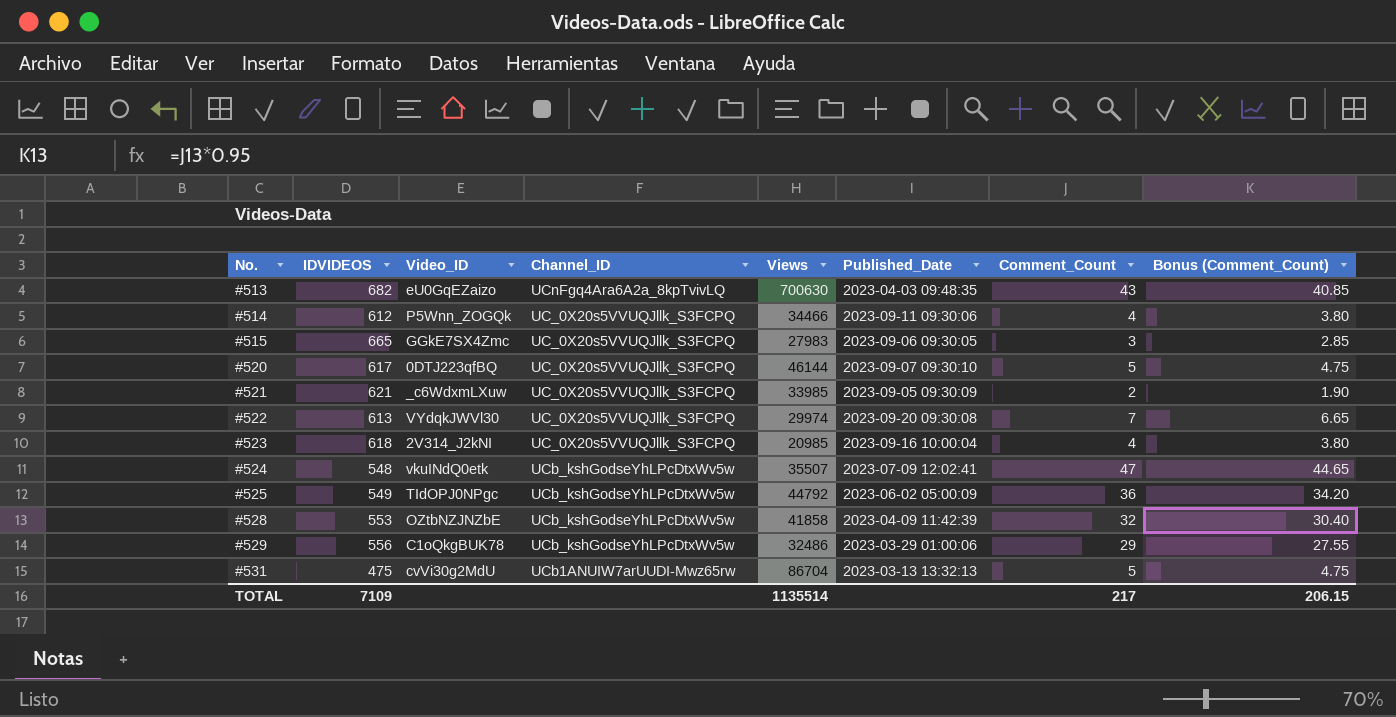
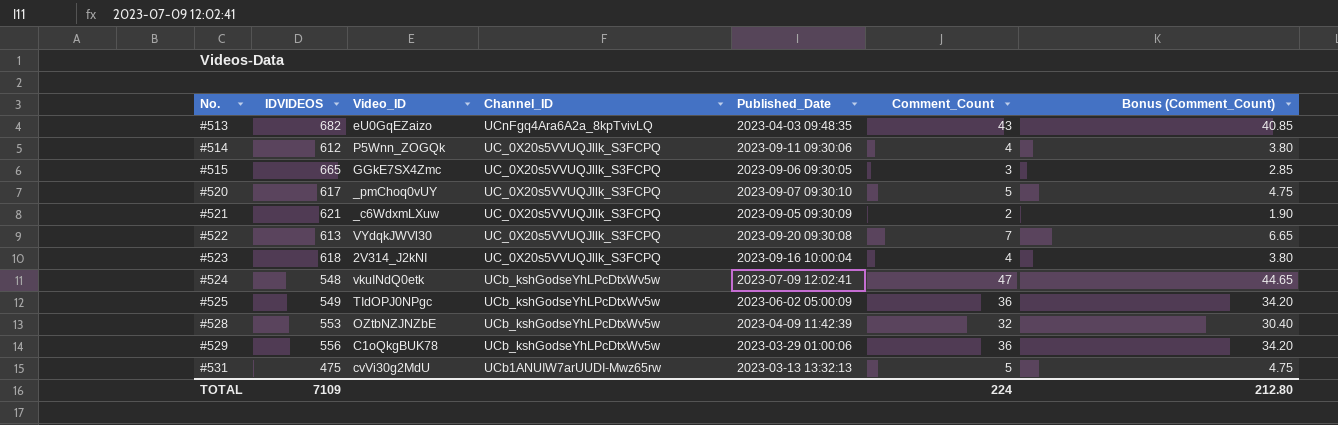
column Views | position: 5 -> none
#520 | Video_ID: 0DTJ223qfBQ -> _pmChoq0vUY
#529 | Comment_Count: 29 -> 36
#529 | Bonus (Comment_Count): 27.55 -> 34.20
TOTAL | Comment_Count: 217 -> 224
TOTAL | Bonus (Comment_Count): 206.15 -> 212.80

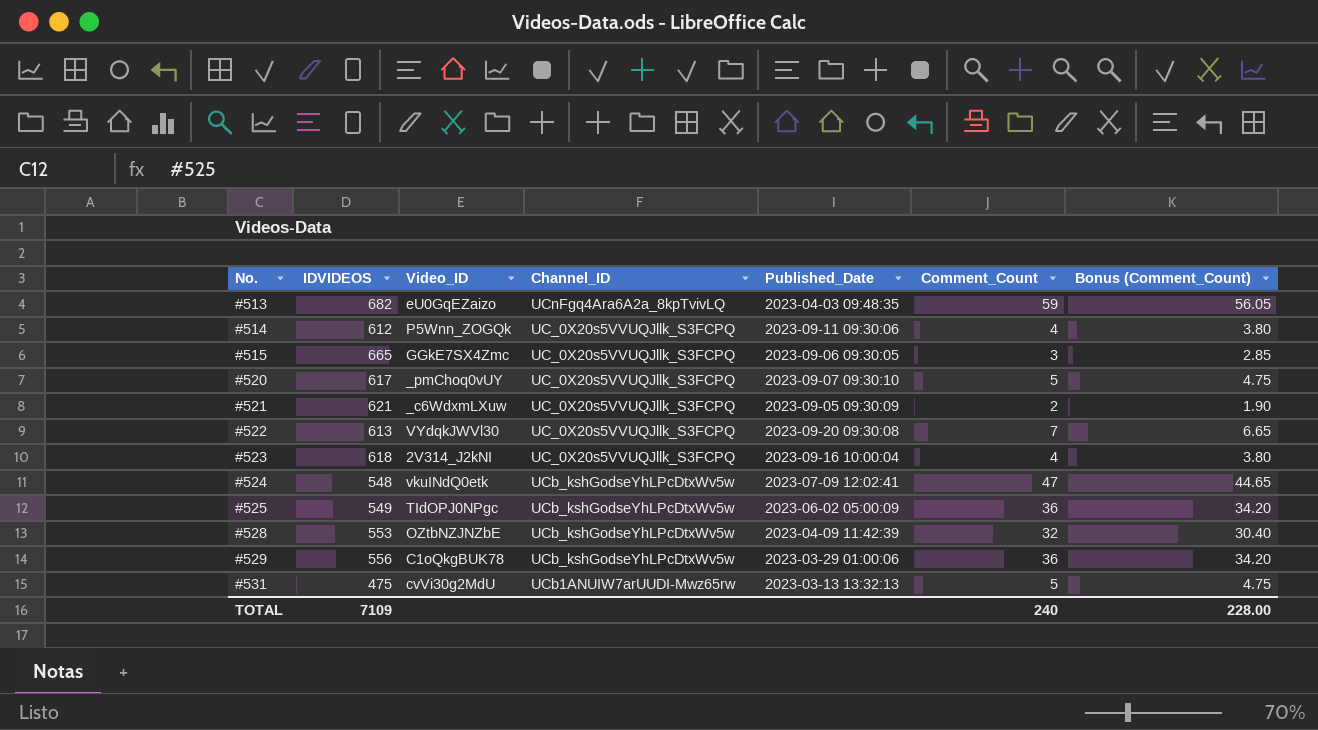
#513 | Comment_Count: 43 -> 59
#513 | Bonus (Comment_Count): 40.85 -> 56.05
TOTAL | Comment_Count: 224 -> 240
TOTAL | Bonus (Comment_Count): 212.80 -> 228.00

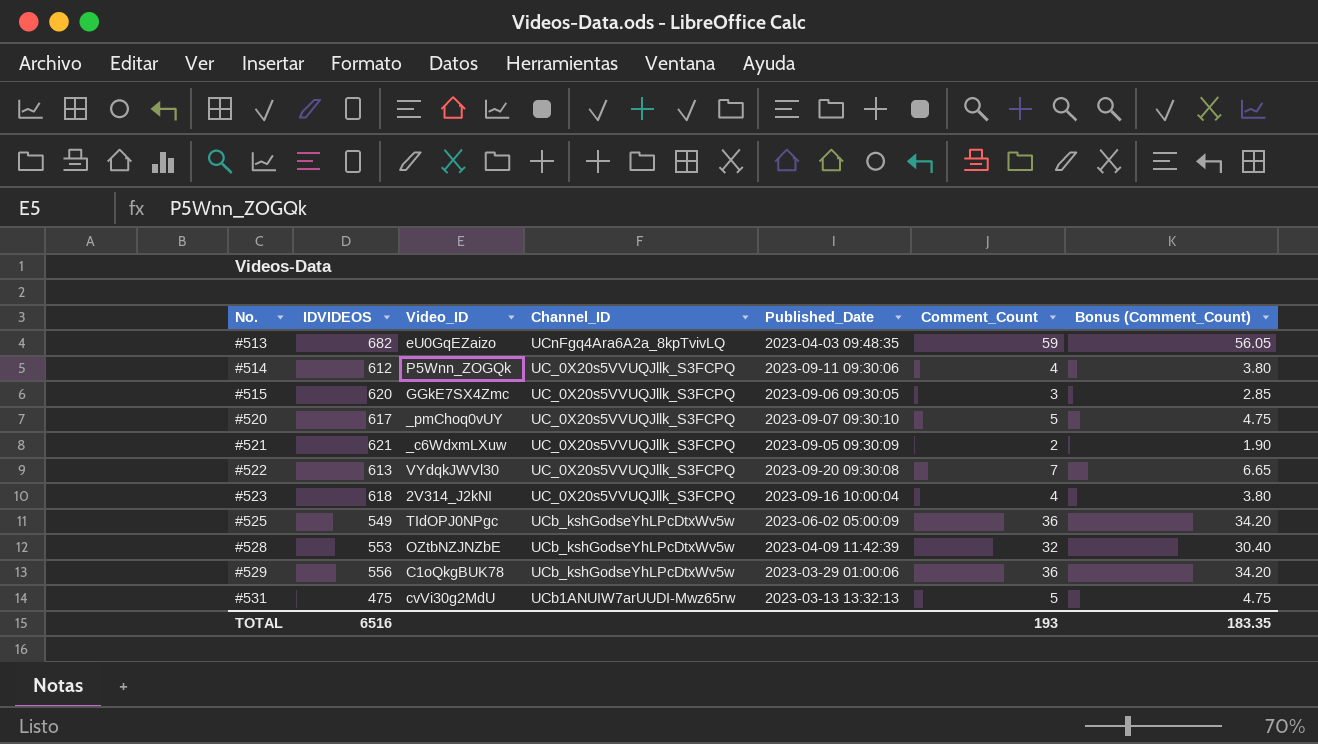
row #524: 548 | vkuINdQ0etk | UCb_kshGodseYhLPcDtxWv5w | 2023-07-09 12:02:41 | 47 | 44.65 -> none
#515 | IDVIDEOS: 665 -> 620
TOTAL | IDVIDEOS: 7109 -> 6516
TOTAL | Comment_Count: 240 -> 193
TOTAL | Bonus (Comment_Count): 228.00 -> 183.35

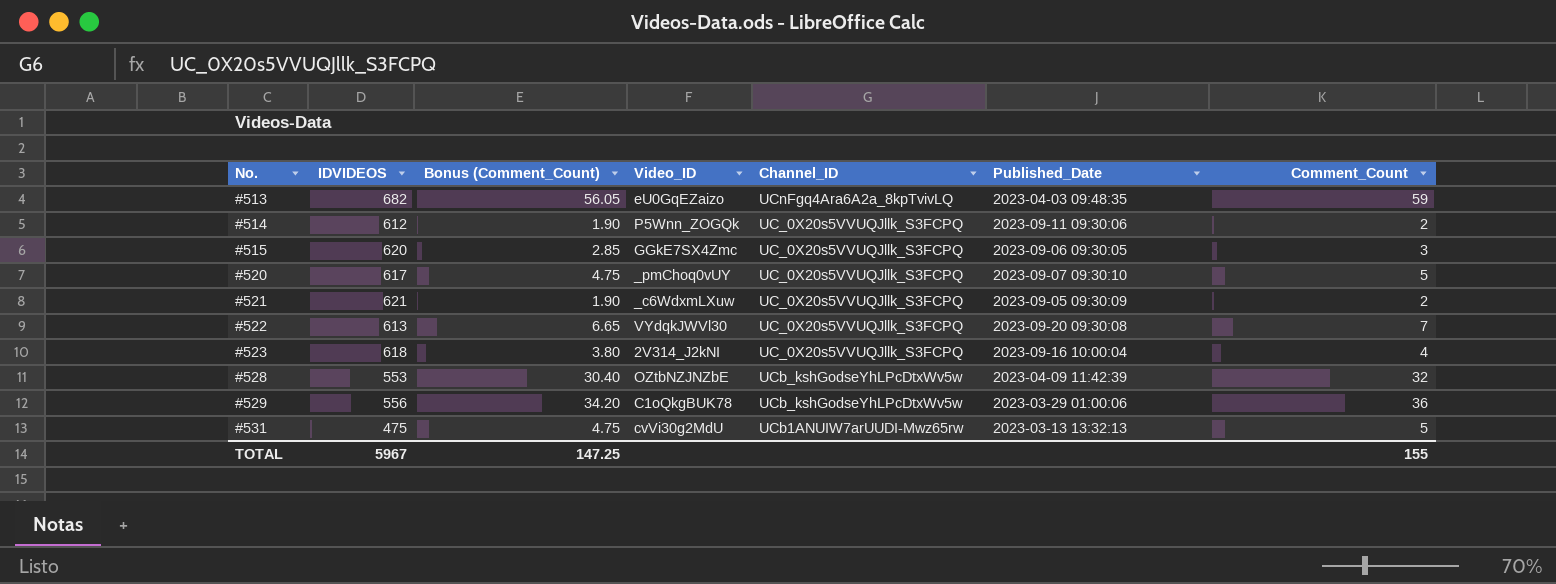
column Bonus (Comment_Count) | position: 7 -> 3
row #525: 549 | TIdOPJ0NPgc | UCb_kshGodseYhLPcDtxWv5w | 2023-06-02 05:00:09 | 36 | 34.20 -> none
#514 | Bonus (Comment_Count): 3.80 -> 1.90
#514 | Comment_Count: 4 -> 2
TOTAL | IDVIDEOS: 6516 -> 5967
TOTAL | Bonus (Comment_Count): 183.35 -> 147.25
TOTAL | Comment_Count: 193 -> 155

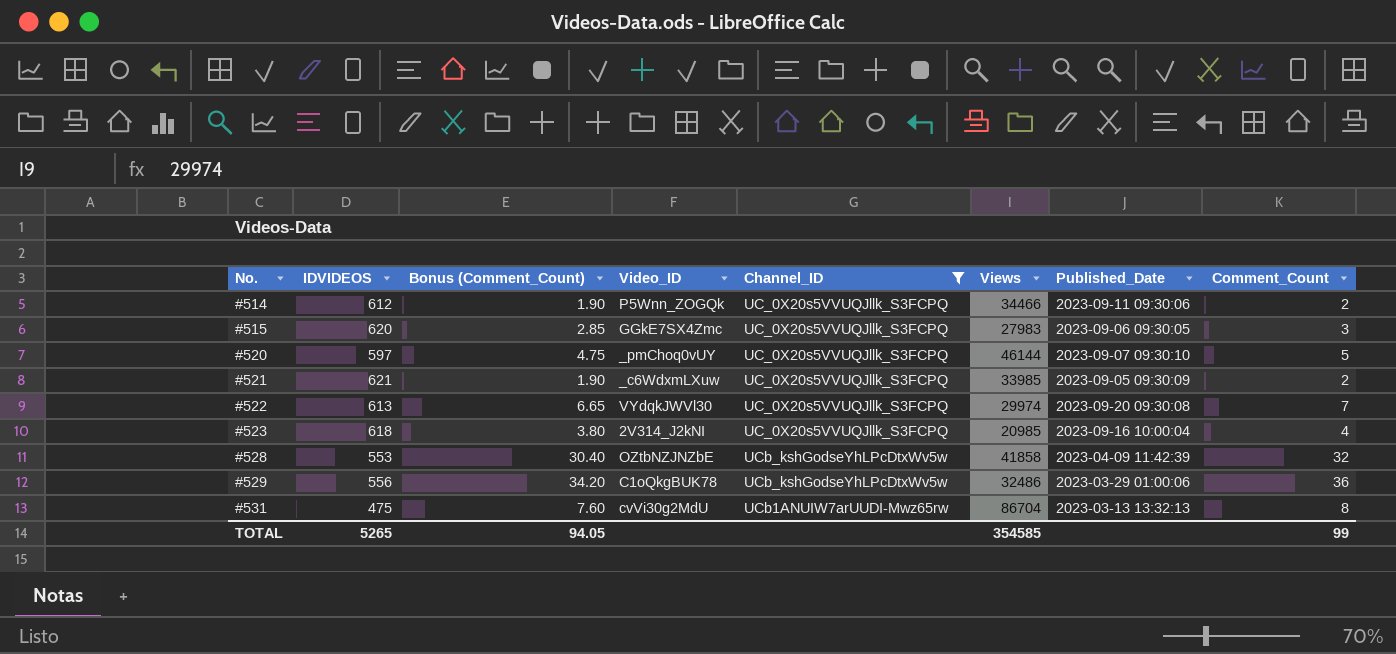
filter: none -> Channel_ID != UCnFgq4Ara6A2a_8kpTvivLQ
column Views | position: none -> 6
#520 | IDVIDEOS: 617 -> 597
#531 | Bonus (Comment_Count): 4.75 -> 7.60
#531 | Comment_Count: 5 -> 8
TOTAL | IDVIDEOS: 5967 -> 5265
TOTAL | Bonus (Comment_Count): 147.25 -> 94.05
TOTAL | Comment_Count: 155 -> 99

